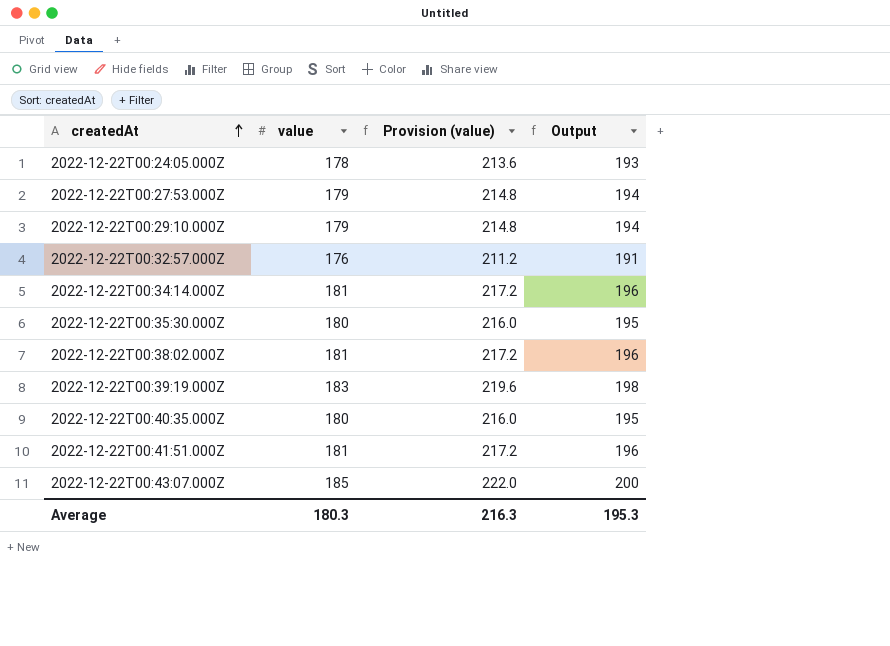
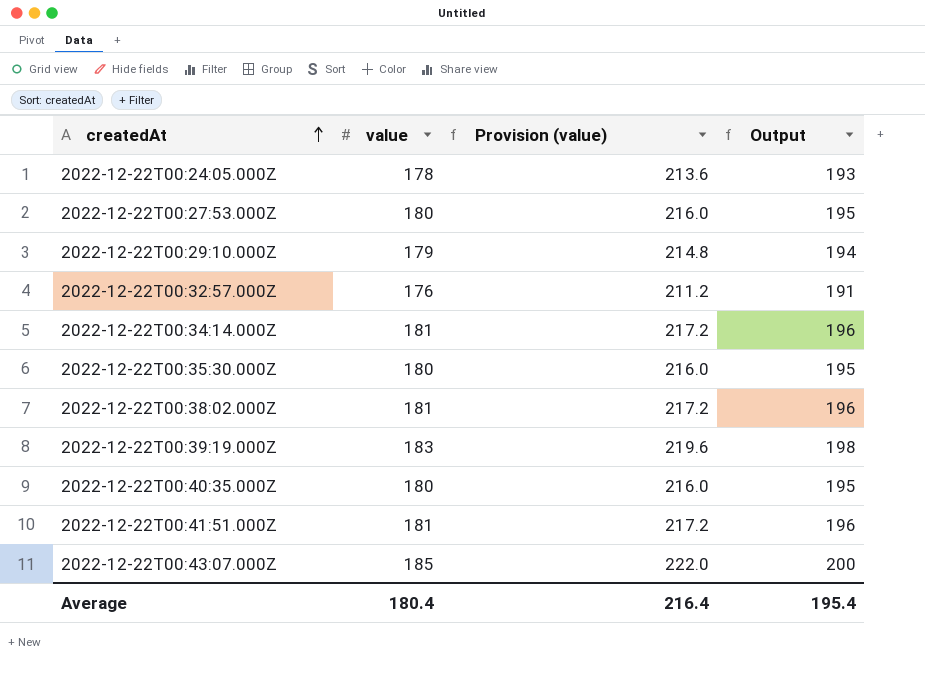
2022-12-22T00:27:53.000Z | value: 179 -> 180
2022-12-22T00:27:53.000Z | Provision (value): 214.8 -> 216.0
2022-12-22T00:27:53.000Z | Output: 194 -> 195
Average | value: 180.3 -> 180.4
Average | Provision (value): 216.3 -> 216.4
Average | Output: 195.3 -> 195.4

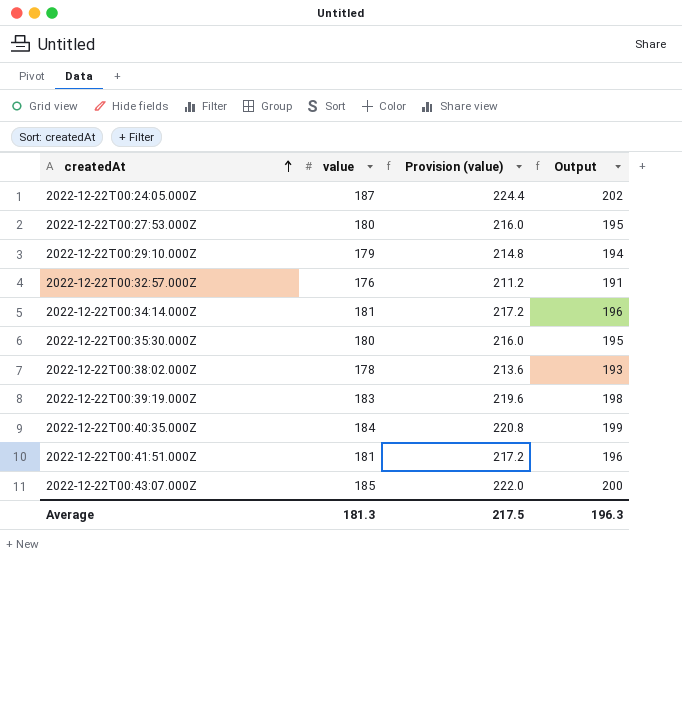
2022-12-22T00:24:05.000Z | value: 178 -> 187
2022-12-22T00:24:05.000Z | Provision (value): 213.6 -> 224.4
2022-12-22T00:24:05.000Z | Output: 193 -> 202
2022-12-22T00:38:02.000Z | value: 181 -> 178
2022-12-22T00:38:02.000Z | Provision (value): 217.2 -> 213.6
2022-12-22T00:38:02.000Z | Output: 196 -> 193
2022-12-22T00:40:35.000Z | value: 180 -> 184
2022-12-22T00:40:35.000Z | Provision (value): 216.0 -> 220.8
2022-12-22T00:40:35.000Z | Output: 195 -> 199
Average | value: 180.4 -> 181.3
Average | Provision (value): 216.4 -> 217.5
Average | Output: 195.4 -> 196.3

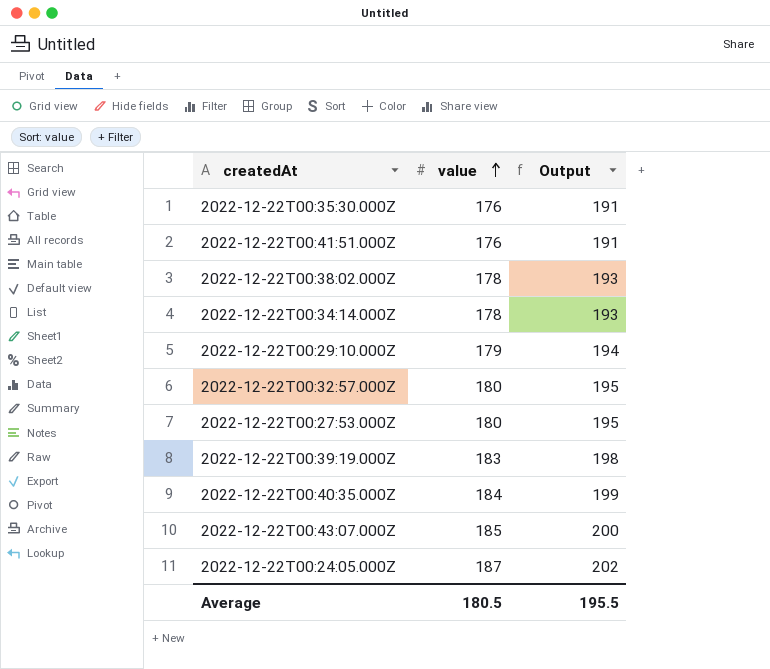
row order: createdAt ascending -> value ascending
column Provision (value) | formula: [value] * 1.2 -> none
2022-12-22T00:35:30.000Z | value: 180 -> 176
2022-12-22T00:35:30.000Z | Output: 195 -> 191
2022-12-22T00:41:51.000Z | value: 181 -> 176
2022-12-22T00:41:51.000Z | Output: 196 -> 191
2022-12-22T00:34:14.000Z | value: 181 -> 178
2022-12-22T00:34:14.000Z | Output: 196 -> 193
2022-12-22T00:32:57.000Z | value: 176 -> 180
2022-12-22T00:32:57.000Z | Output: 191 -> 195
Average | value: 181.3 -> 180.5
Average | Output: 196.3 -> 195.5

